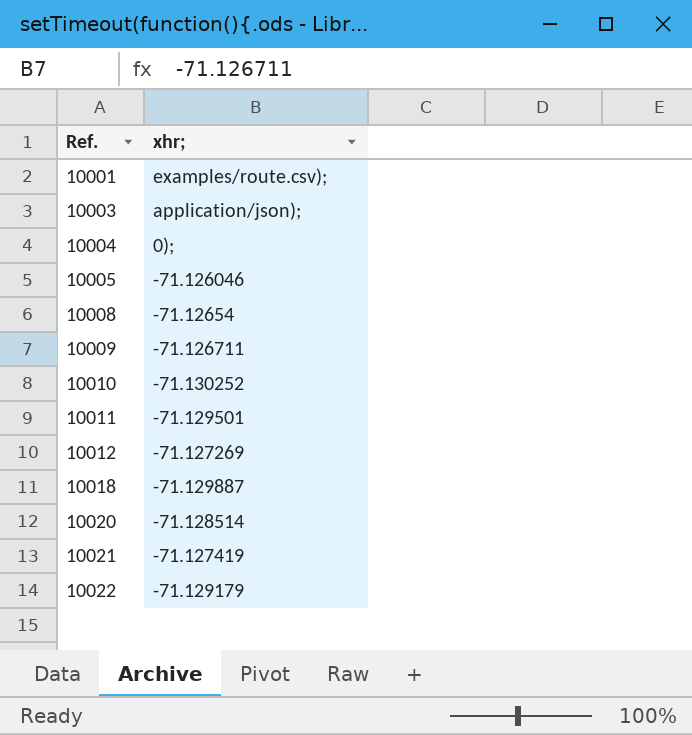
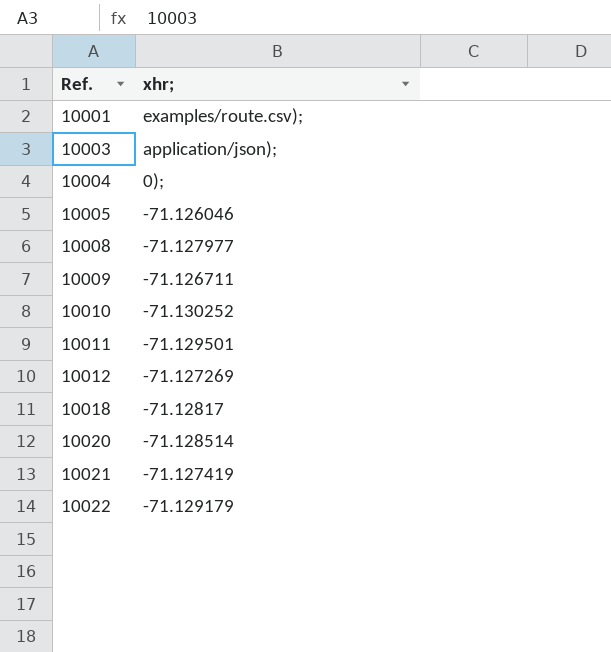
10008 | xhr;: -71.12654 -> -71.127977
10018 | xhr;: -71.129887 -> -71.12817

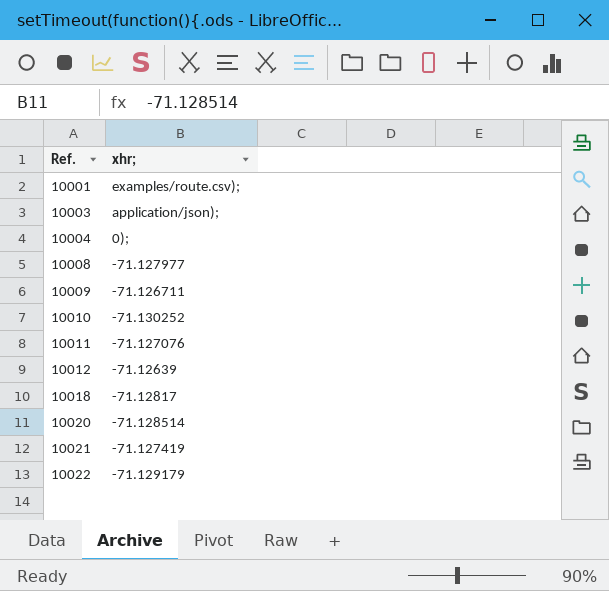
row 10005: -71.126046 -> none
10011 | xhr;: -71.129501 -> -71.127076
10012 | xhr;: -71.127269 -> -71.12639

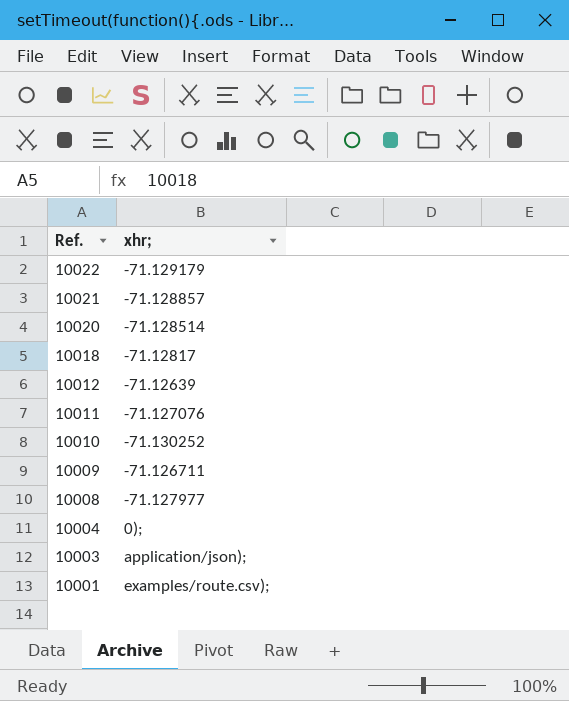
row order: Ref. ascending -> Ref. descending
10021 | xhr;: -71.127419 -> -71.128857

